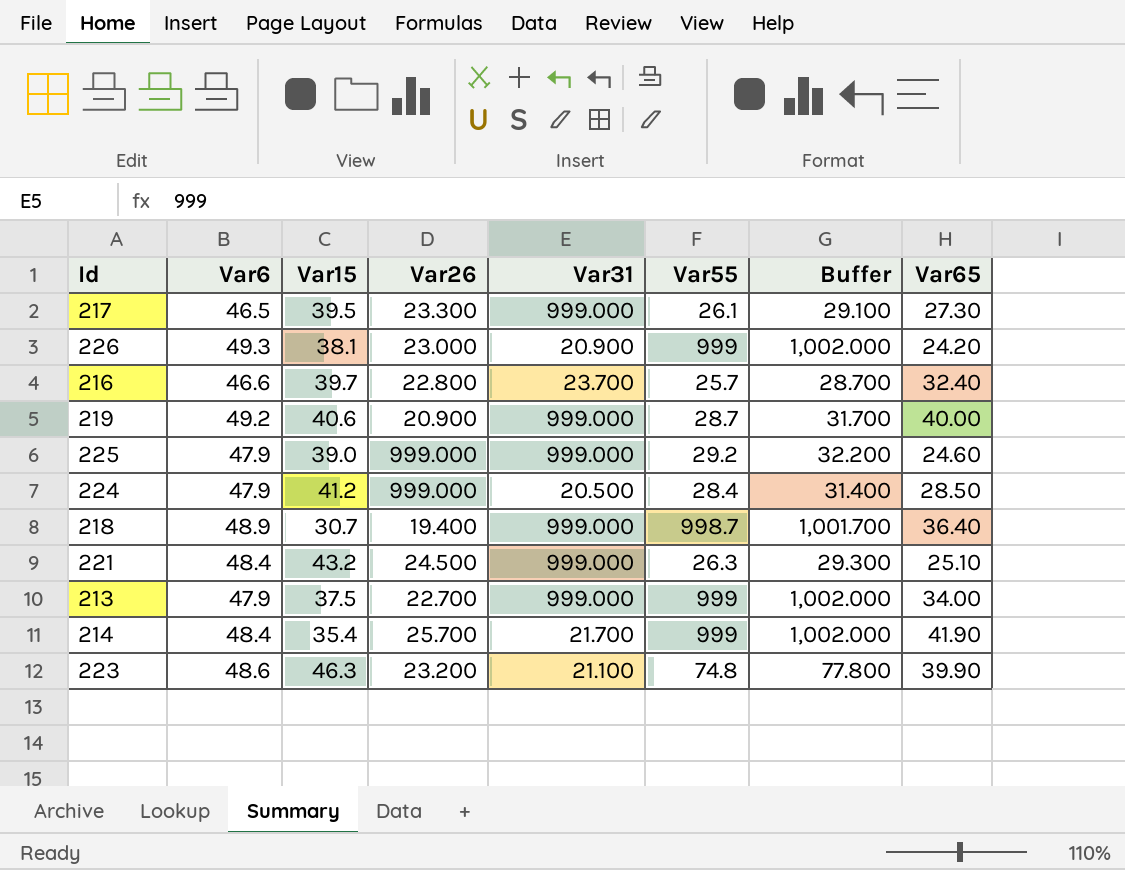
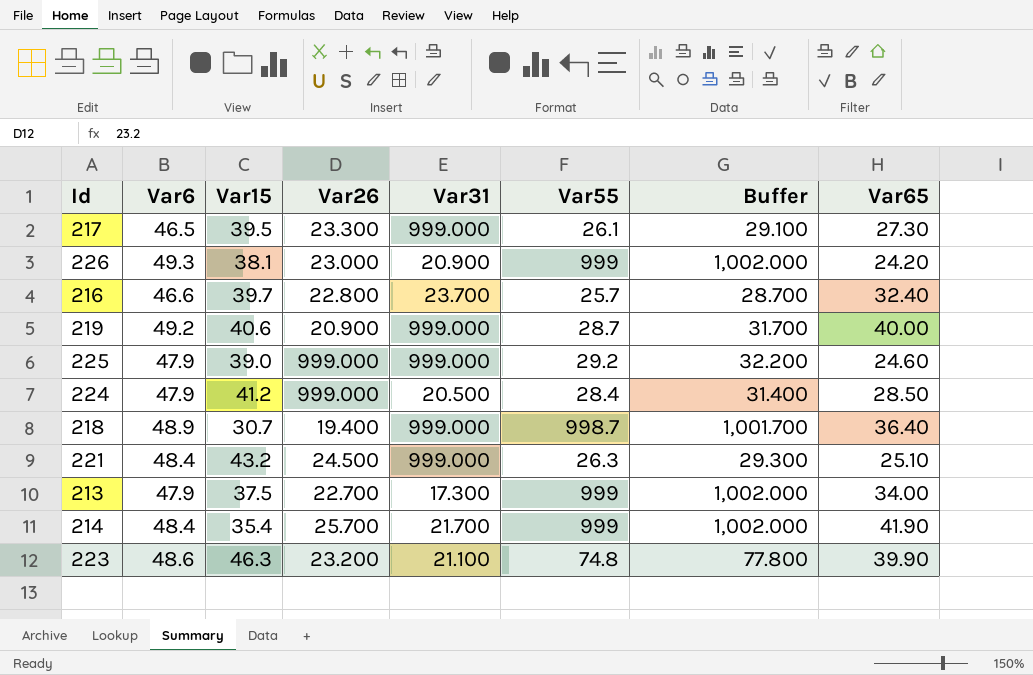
213 | Var31: 999.000 -> 17.300

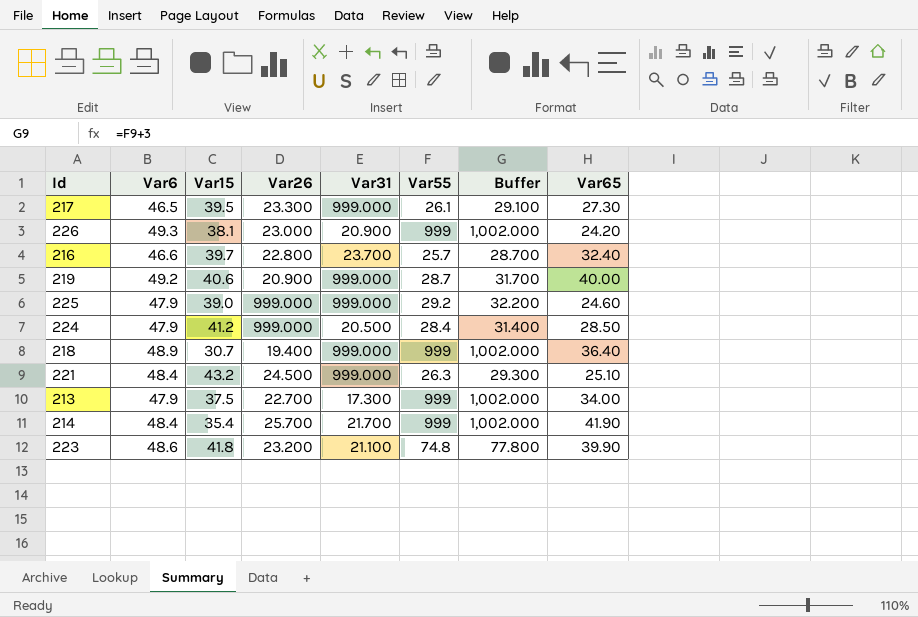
218 | Var55: 998.7 -> 999
218 | Buffer: 1,001.700 -> 1,002.000
223 | Var15: 46.3 -> 41.8

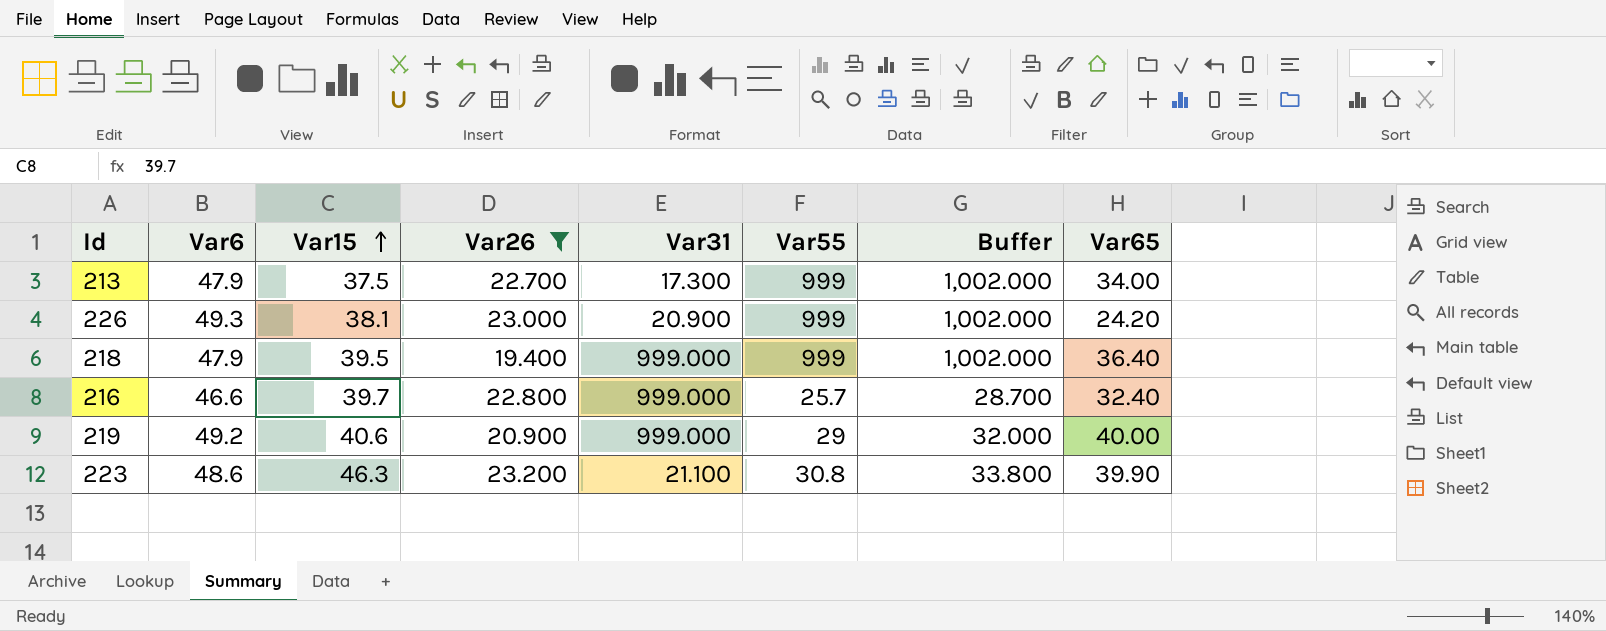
filter: none -> Var26 <= 23.200
row order: none -> Var15 ascending
218 | Var6: 48.9 -> 47.9
218 | Var15: 30.7 -> 39.5
216 | Var31: 23.700 -> 999.000
219 | Var55: 28.7 -> 29
219 | Buffer: 31.700 -> 32.000
223 | Var15: 41.8 -> 46.3
223 | Var55: 74.8 -> 30.8
223 | Buffer: 77.800 -> 33.800

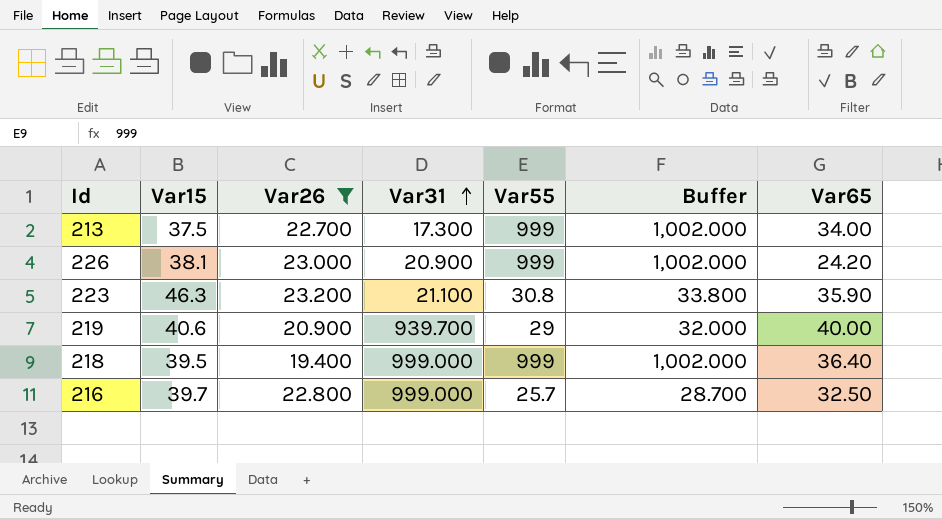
row order: Var15 ascending -> Var31 ascending
column Var6 | position: 2 -> none
223 | Var65: 39.90 -> 35.90
219 | Var31: 999.000 -> 939.700
216 | Var65: 32.40 -> 32.50

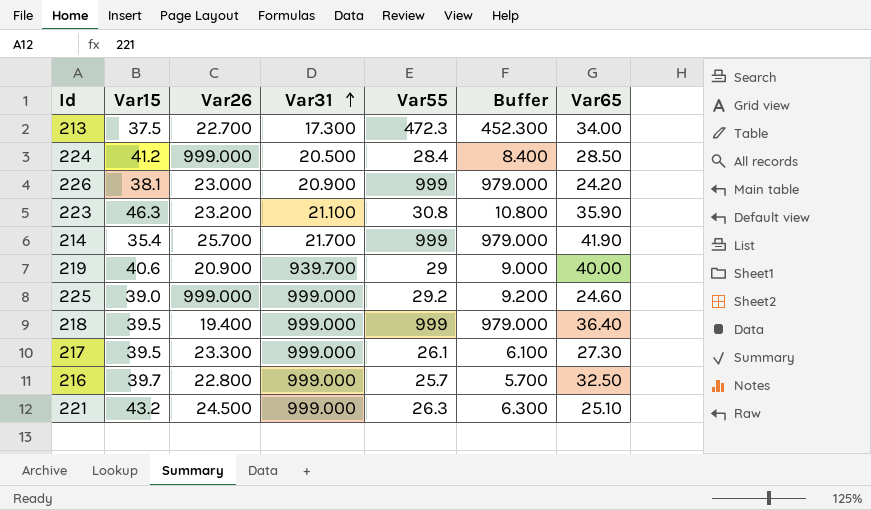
filter: Var26 <= 23.200 -> none
column Buffer | formula: [Var55] + 3 -> [Var55] - 20
213 | Var55: 999 -> 472.3

